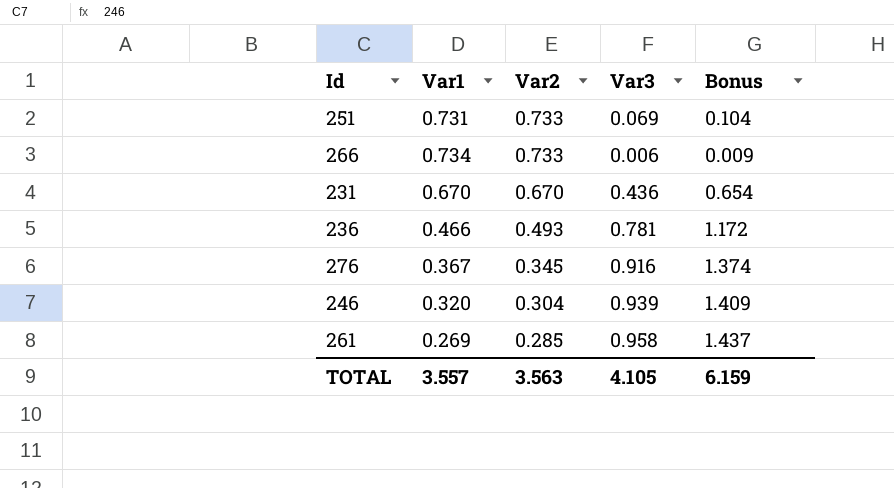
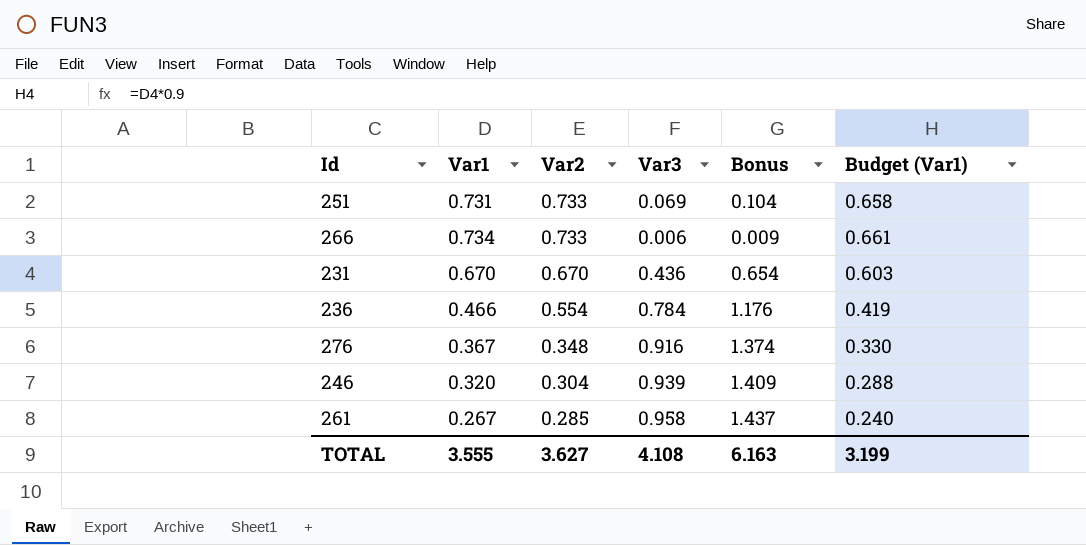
column Budget (Var1) | formula: none -> [Var1] * 0.9
236 | Var2: 0.493 -> 0.554
236 | Var3: 0.781 -> 0.784
236 | Bonus: 1.172 -> 1.176
276 | Var2: 0.345 -> 0.348
261 | Var1: 0.269 -> 0.267
TOTAL | Var1: 3.557 -> 3.555
TOTAL | Var2: 3.563 -> 3.627
TOTAL | Var3: 4.105 -> 4.108
TOTAL | Bonus: 6.159 -> 6.163

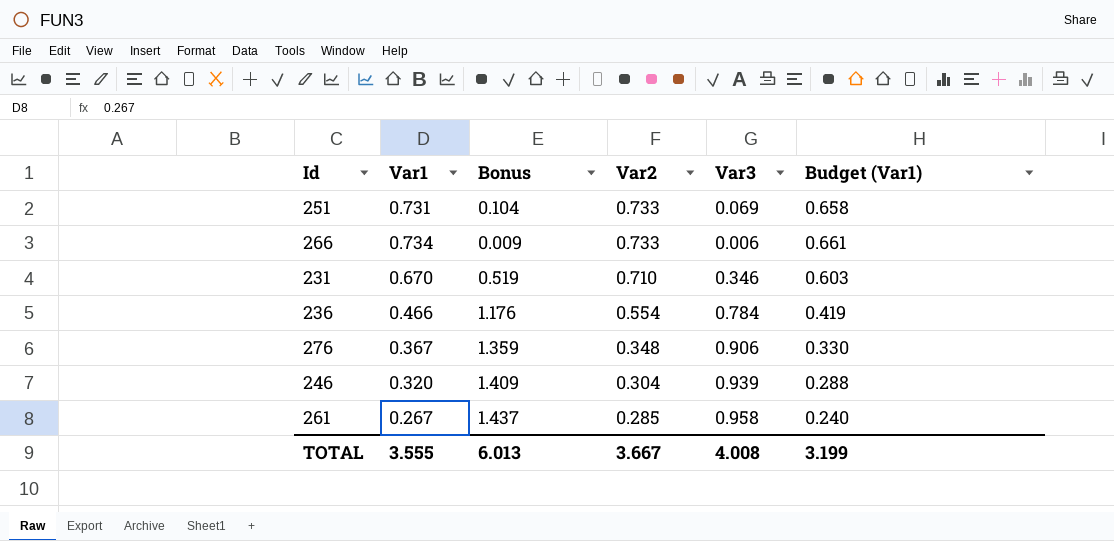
column Bonus | position: 5 -> 3
231 | Bonus: 0.654 -> 0.519
231 | Var2: 0.670 -> 0.710
231 | Var3: 0.436 -> 0.346
276 | Bonus: 1.374 -> 1.359
276 | Var3: 0.916 -> 0.906
TOTAL | Bonus: 6.163 -> 6.013
TOTAL | Var2: 3.627 -> 3.667
TOTAL | Var3: 4.108 -> 4.008

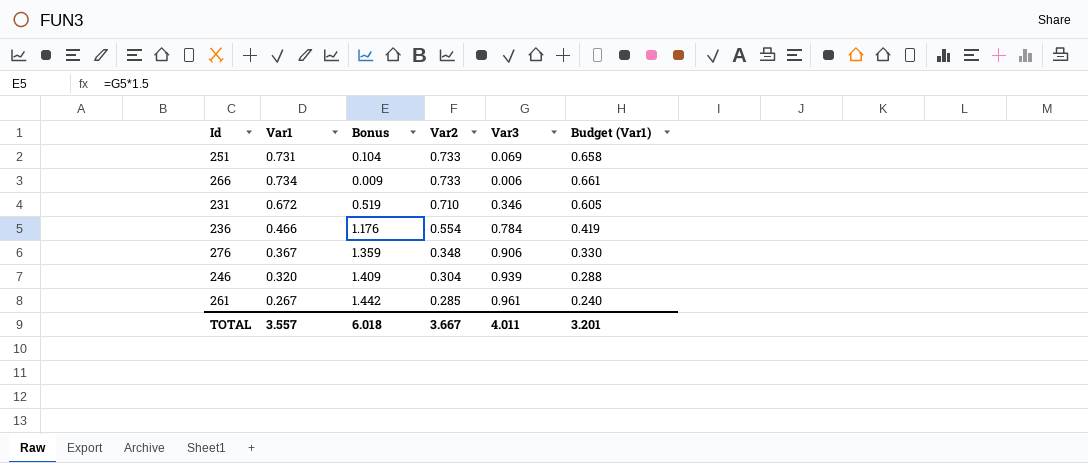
231 | Var1: 0.670 -> 0.672
231 | Budget (Var1): 0.603 -> 0.605
261 | Bonus: 1.437 -> 1.442
261 | Var3: 0.958 -> 0.961
TOTAL | Var1: 3.555 -> 3.557
TOTAL | Bonus: 6.013 -> 6.018
TOTAL | Var3: 4.008 -> 4.011
TOTAL | Budget (Var1): 3.199 -> 3.201

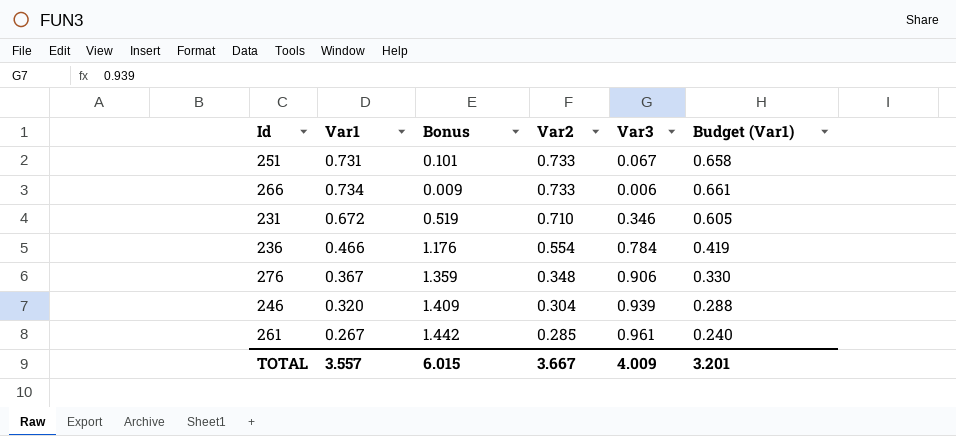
251 | Bonus: 0.104 -> 0.101
251 | Var3: 0.069 -> 0.067
TOTAL | Bonus: 6.018 -> 6.015
TOTAL | Var3: 4.011 -> 4.009

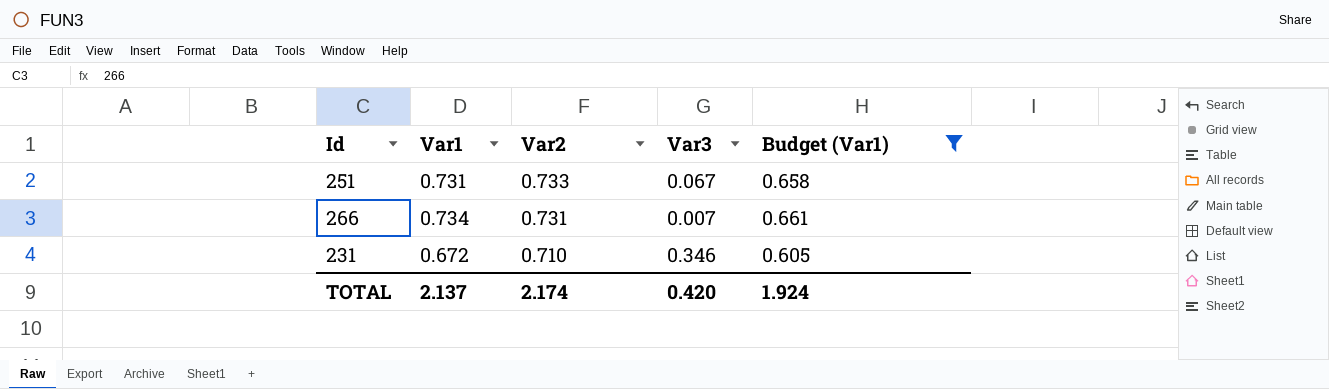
filter: none -> Budget (Var1) >= 0.605
column Bonus | formula: [Var3] * 1.5 -> none
266 | Var2: 0.733 -> 0.731
266 | Var3: 0.006 -> 0.007
TOTAL | Var1: 3.557 -> 2.137
TOTAL | Var2: 3.667 -> 2.174
TOTAL | Var3: 4.009 -> 0.420
TOTAL | Budget (Var1): 3.201 -> 1.924

